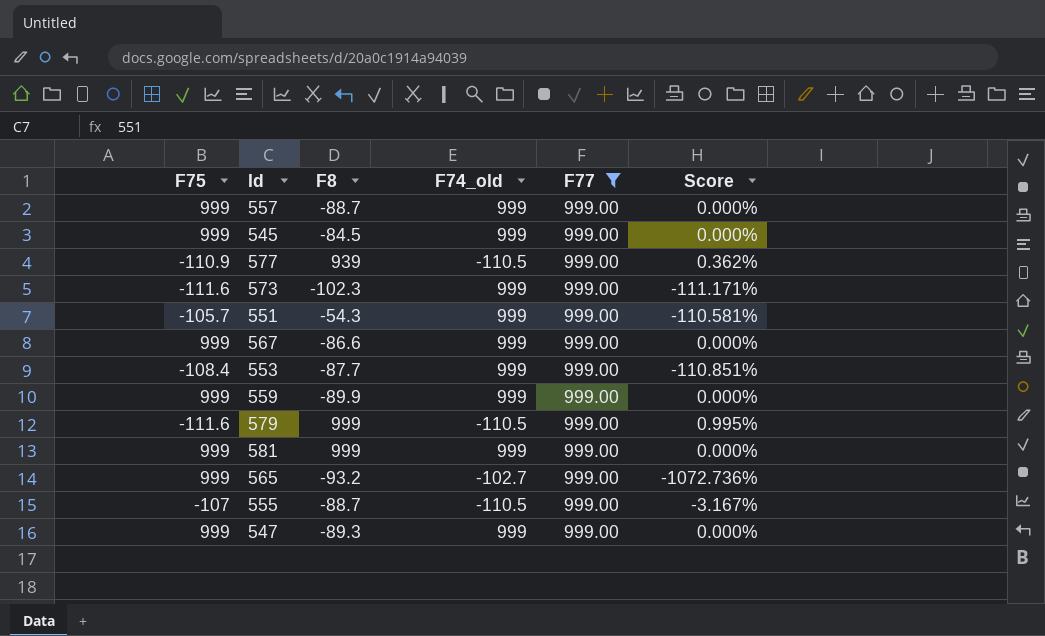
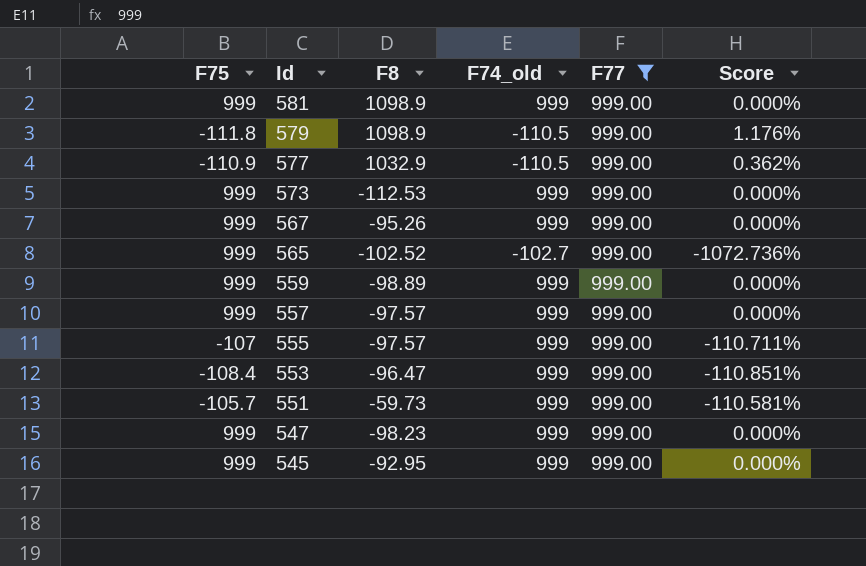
row order: none -> Id descending
581 | F8: 999 -> 1098.9
579 | F75: -111.6 -> -111.8
579 | F8: 999 -> 1098.9
579 | Score: 0.995% -> 1.176%
577 | F8: 939 -> 1032.9
573 | F75: -111.6 -> 999
573 | F8: -102.3 -> -112.53
573 | Score: -111.171% -> 0.000%
567 | F8: -86.6 -> -95.26
565 | F8: -93.2 -> -102.52
559 | F8: -89.9 -> -98.89
557 | F8: -88.7 -> -97.57
555 | F8: -88.7 -> -97.57
555 | F74_old: -110.5 -> 999
555 | Score: -3.167% -> -110.711%
553 | F8: -87.7 -> -96.47
551 | F8: -54.3 -> -59.73
547 | F8: -89.3 -> -98.23
545 | F8: -84.5 -> -92.95

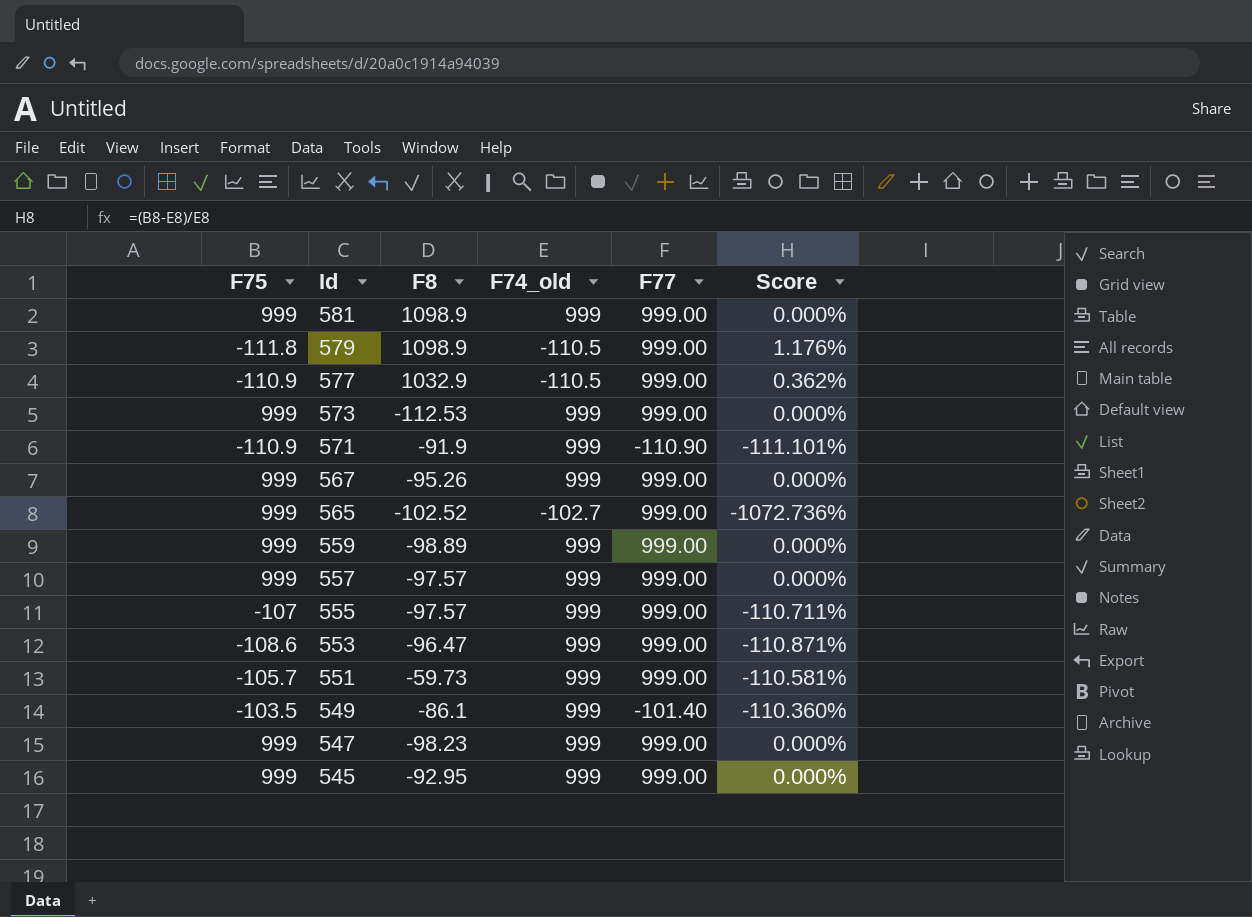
filter: F77 = 999.00 -> none
553 | F75: -108.4 -> -108.6
553 | Score: -110.851% -> -110.871%

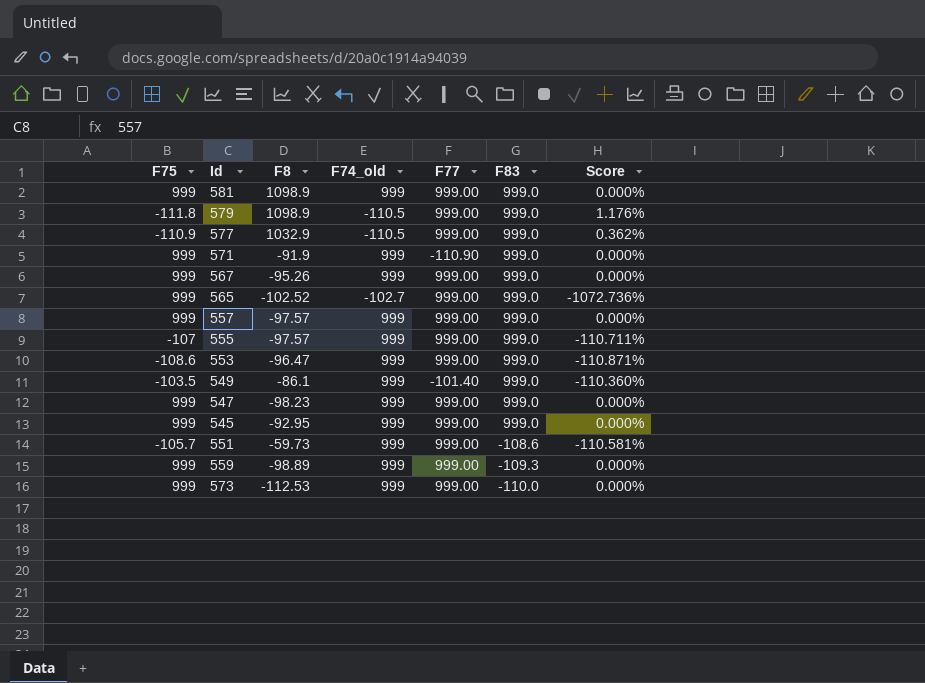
row order: Id descending -> F83 descending
column F83 | position: none -> 6
571 | F75: -110.9 -> 999
571 | Score: -111.101% -> 0.000%

